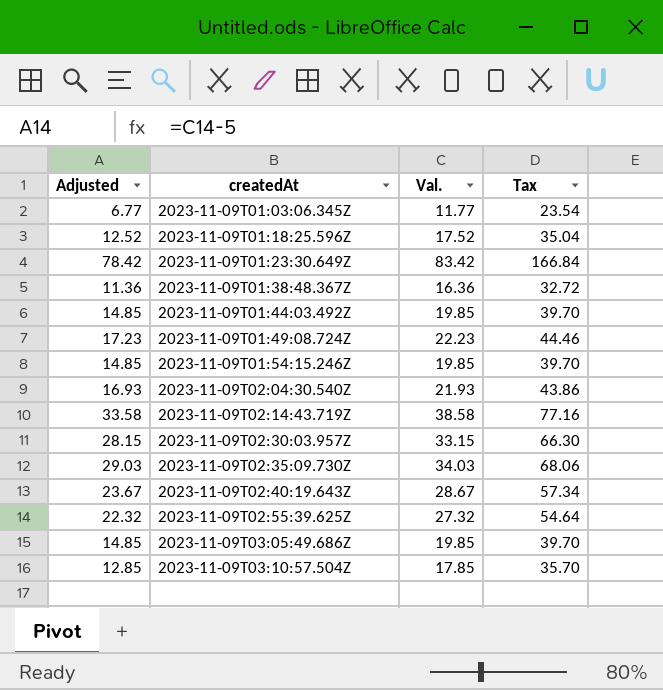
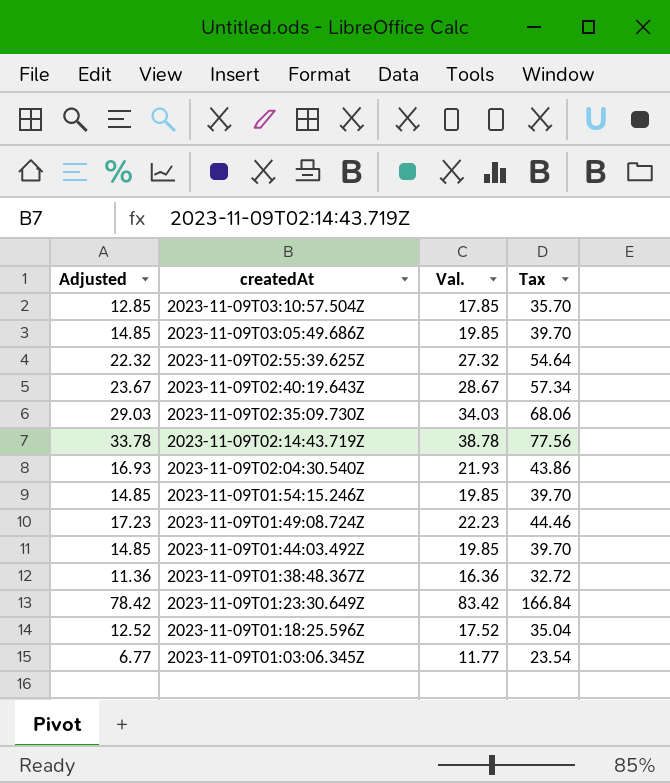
row order: createdAt ascending -> createdAt descending
row 2023-11-09T02:30:03.957Z: 28.15 | 33.15 | 66.30 -> none
2023-11-09T02:14:43.719Z | Adjusted: 33.58 -> 33.78
2023-11-09T02:14:43.719Z | Val.: 38.58 -> 38.78
2023-11-09T02:14:43.719Z | Tax: 77.16 -> 77.56

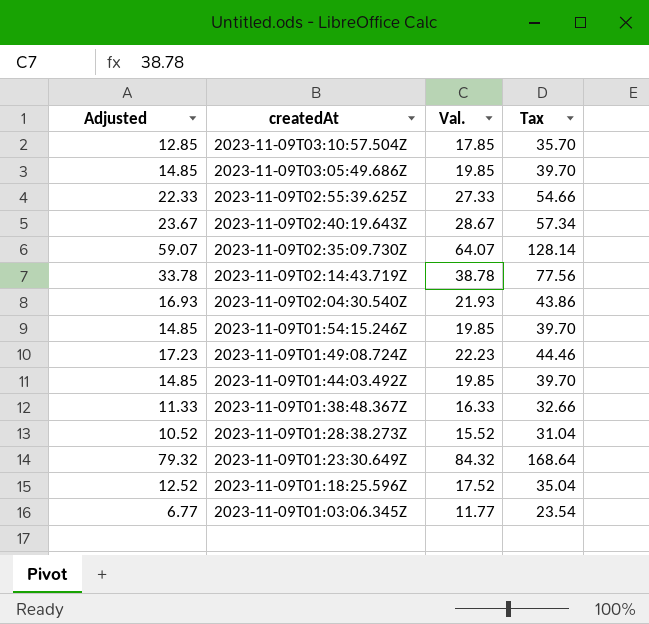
2023-11-09T02:55:39.625Z | Adjusted: 22.32 -> 22.33
2023-11-09T02:55:39.625Z | Val.: 27.32 -> 27.33
2023-11-09T02:55:39.625Z | Tax: 54.64 -> 54.66
2023-11-09T02:35:09.730Z | Adjusted: 29.03 -> 59.07
2023-11-09T02:35:09.730Z | Val.: 34.03 -> 64.07
2023-11-09T02:35:09.730Z | Tax: 68.06 -> 128.14
2023-11-09T01:38:48.367Z | Adjusted: 11.36 -> 11.33
2023-11-09T01:38:48.367Z | Val.: 16.36 -> 16.33
2023-11-09T01:38:48.367Z | Tax: 32.72 -> 32.66
row 2023-11-09T01:28:38.273Z: none -> 10.52 | 15.52 | 31.04
2023-11-09T01:23:30.649Z | Adjusted: 78.42 -> 79.32
2023-11-09T01:23:30.649Z | Val.: 83.42 -> 84.32
2023-11-09T01:23:30.649Z | Tax: 166.84 -> 168.64

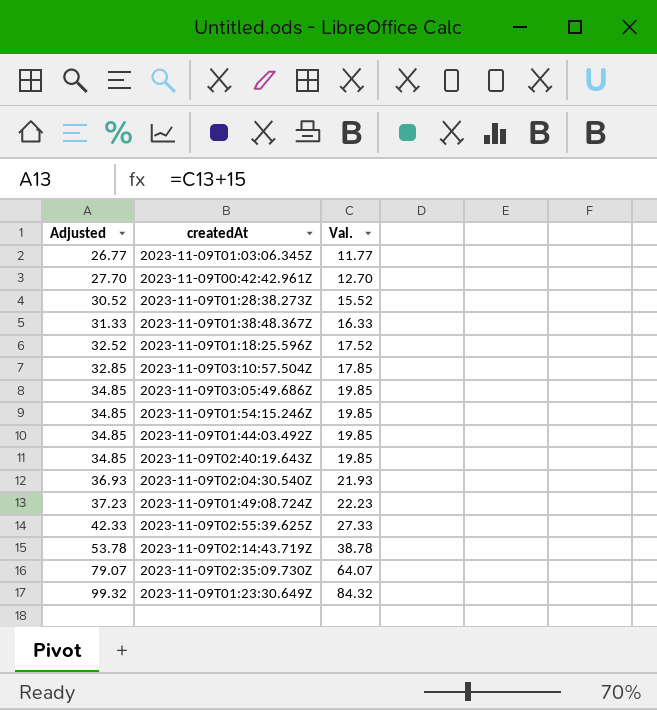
row order: createdAt descending -> Adjusted ascending
column Tax | formula: [Val.] * 2 -> none
column Adjusted | formula: [Val.] - 5 -> [Val.] + 15
row 2023-11-09T00:42:42.961Z: none -> 27.70 | 12.70
2023-11-09T02:40:19.643Z | Val.: 28.67 -> 19.85

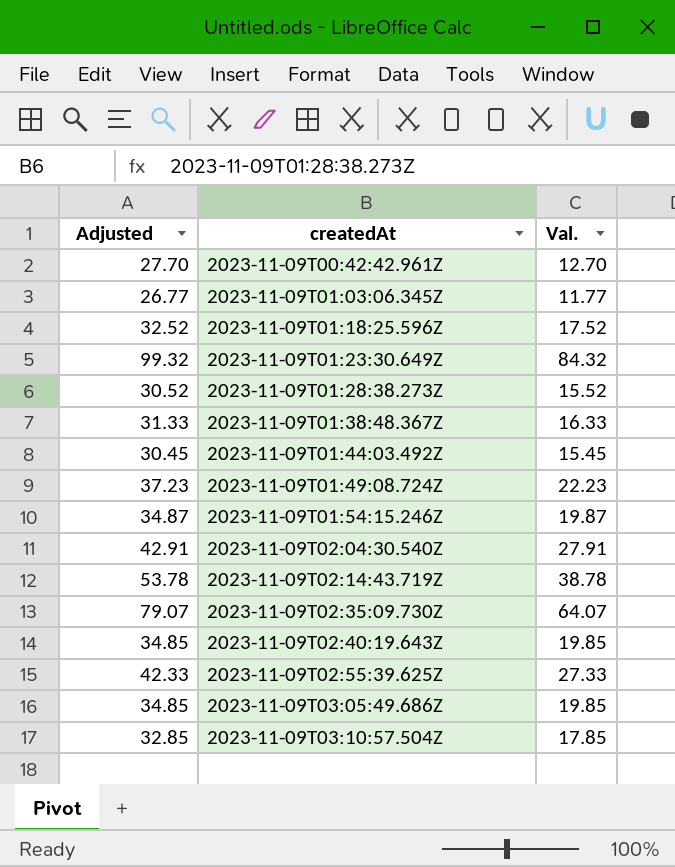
row order: Adjusted ascending -> createdAt ascending
2023-11-09T01:44:03.492Z | Adjusted: 34.85 -> 30.45
2023-11-09T01:44:03.492Z | Val.: 19.85 -> 15.45
2023-11-09T01:54:15.246Z | Adjusted: 34.85 -> 34.87
2023-11-09T01:54:15.246Z | Val.: 19.85 -> 19.87
2023-11-09T02:04:30.540Z | Adjusted: 36.93 -> 42.91
2023-11-09T02:04:30.540Z | Val.: 21.93 -> 27.91

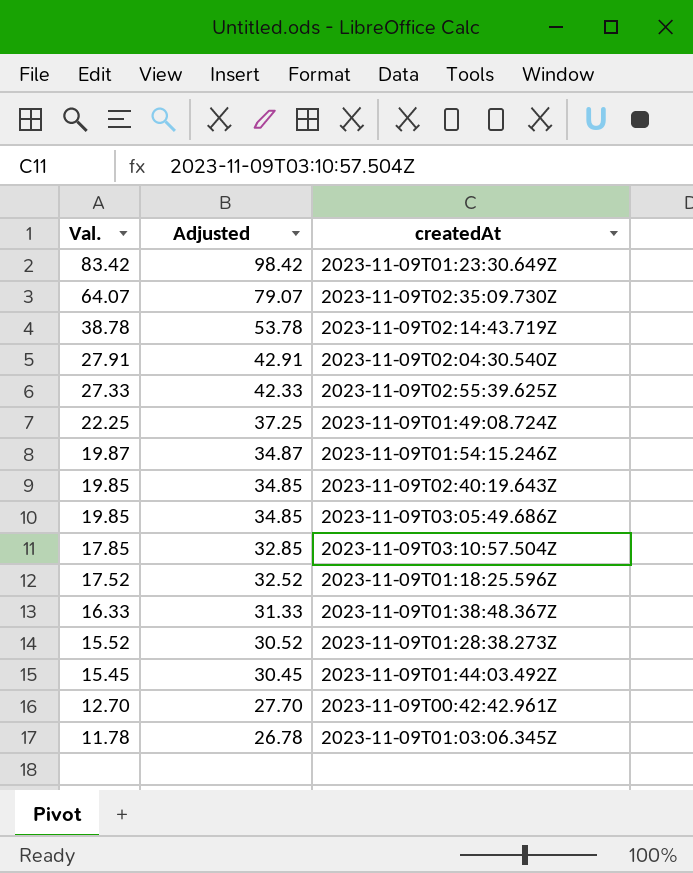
row order: createdAt ascending -> Val. descending
column Val. | position: 3 -> 1
2023-11-09T01:23:30.649Z | Val.: 84.32 -> 83.42
2023-11-09T01:23:30.649Z | Adjusted: 99.32 -> 98.42
2023-11-09T01:49:08.724Z | Val.: 22.23 -> 22.25
2023-11-09T01:49:08.724Z | Adjusted: 37.23 -> 37.25
2023-11-09T01:03:06.345Z | Val.: 11.77 -> 11.78
2023-11-09T01:03:06.345Z | Adjusted: 26.77 -> 26.78

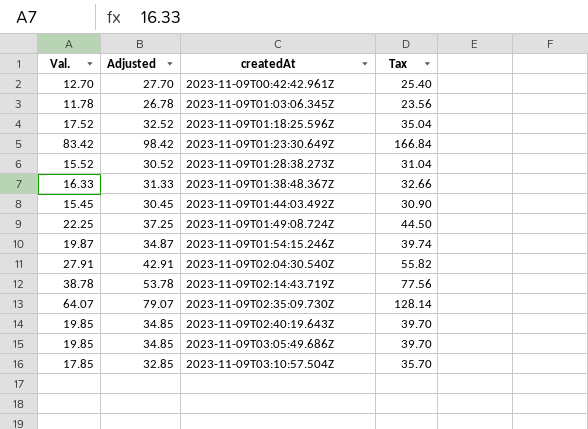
row order: Val. descending -> createdAt ascending
column Tax | formula: none -> [Val.] * 2
row 2023-11-09T02:55:39.625Z: 27.33 | 42.33 -> none

